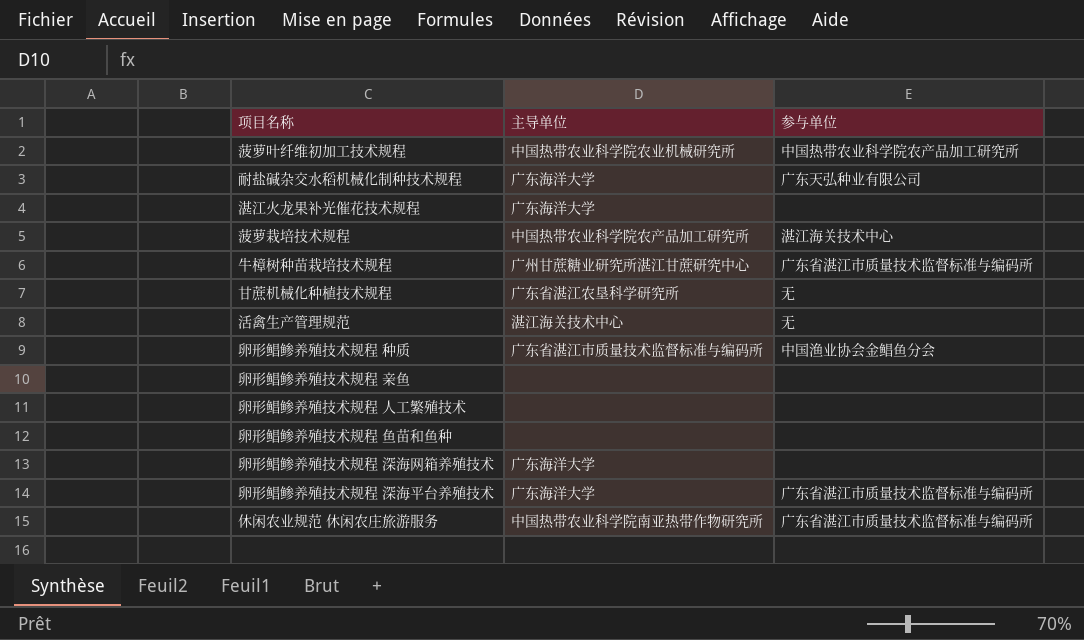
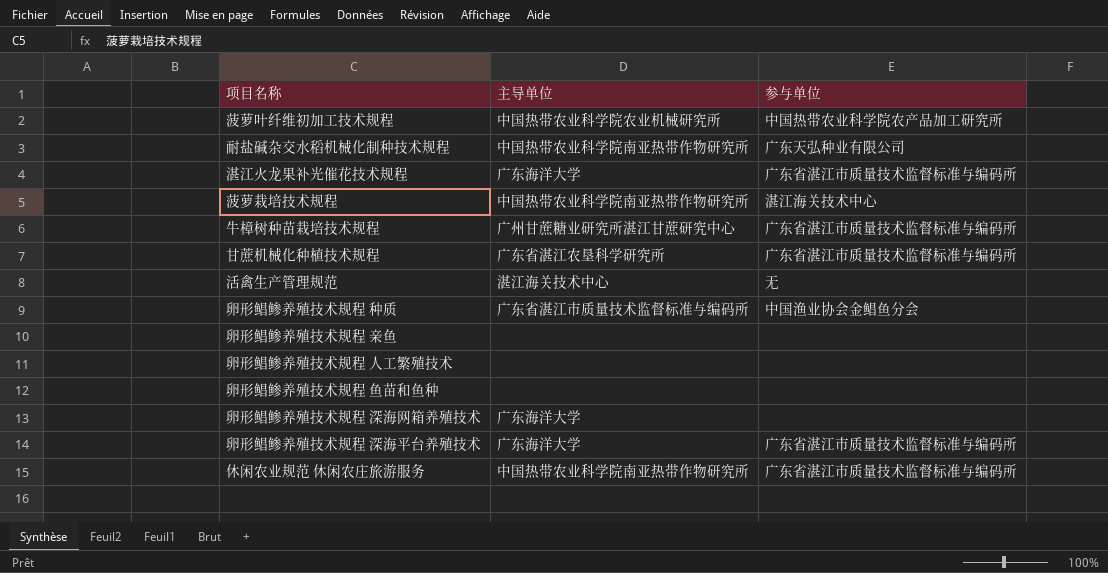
耐盐碱杂交水稻机械化制种技术规程 | 主导单位: 广东海洋大学 -> 中国热带农业科学院南亚热带作物研究所
湛江火龙果补光催花技术规程 | 参与单位: none -> 广东省湛江市质量技术监督标准与编码所
菠萝栽培技术规程 | 主导单位: 中国热带农业科学院农产品加工研究所 -> 中国热带农业科学院南亚热带作物研究所
甘蔗机械化种植技术规程 | 参与单位: 无 -> 广东省湛江市质量技术监督标准与编码所

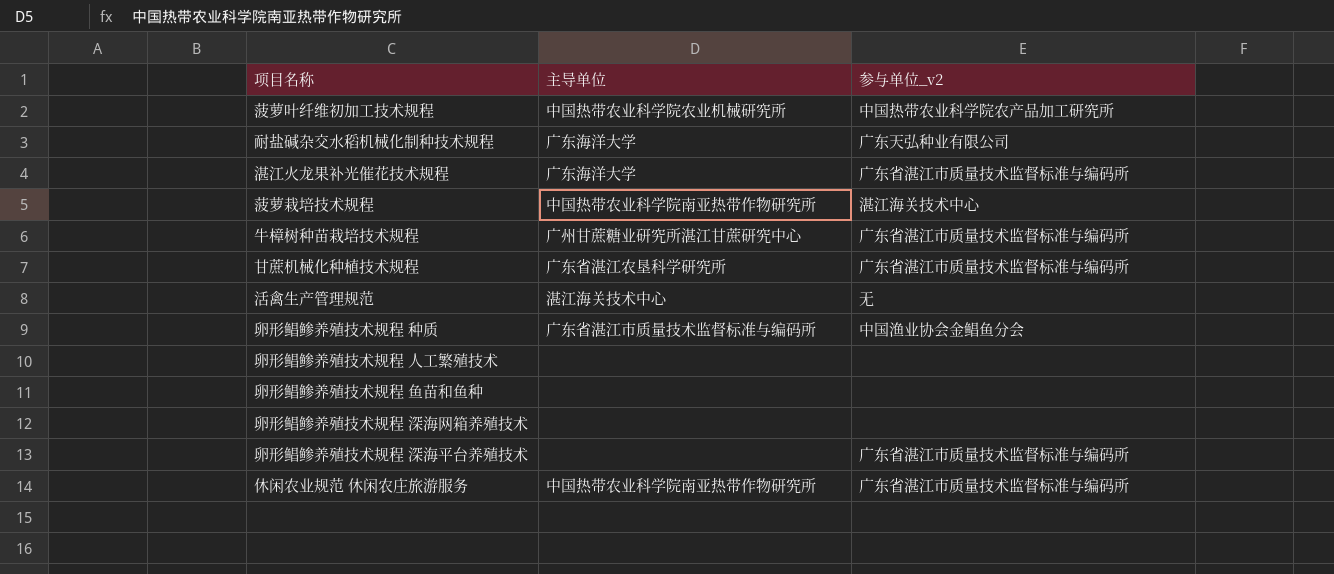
column name: 参与单位 -> 参与单位_v2
row 卵形鲳鲹养殖技术规程 亲鱼: none | none -> none
耐盐碱杂交水稻机械化制种技术规程 | 主导单位: 中国热带农业科学院南亚热带作物研究所 -> 广东海洋大学
卵形鲳鲹养殖技术规程 深海网箱养殖技术 | 主导单位: 广东海洋大学 -> none
卵形鲳鲹养殖技术规程 深海平台养殖技术 | 主导单位: 广东海洋大学 -> none

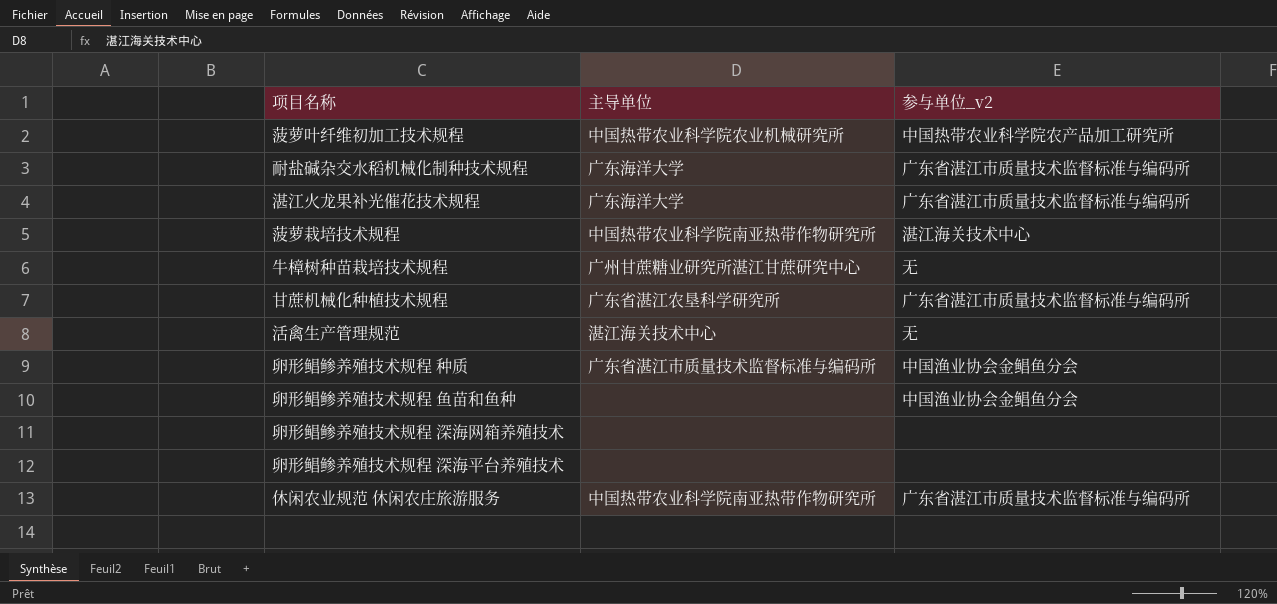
row 卵形鲳鲹养殖技术规程 人工繁殖技术: none | none -> none
耐盐碱杂交水稻机械化制种技术规程 | 参与单位_v2: 广东天弘种业有限公司 -> 广东省湛江市质量技术监督标准与编码所
牛樟树种苗栽培技术规程 | 参与单位_v2: 广东省湛江市质量技术监督标准与编码所 -> 无
卵形鲳鲹养殖技术规程 鱼苗和鱼种 | 参与单位_v2: none -> 中国渔业协会金鲳鱼分会
卵形鲳鲹养殖技术规程 深海平台养殖技术 | 参与单位_v2: 广东省湛江市质量技术监督标准与编码所 -> none

